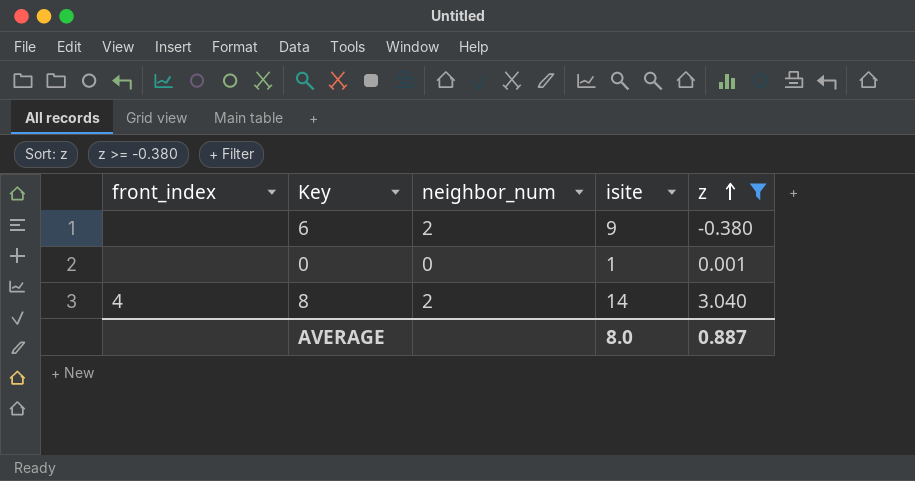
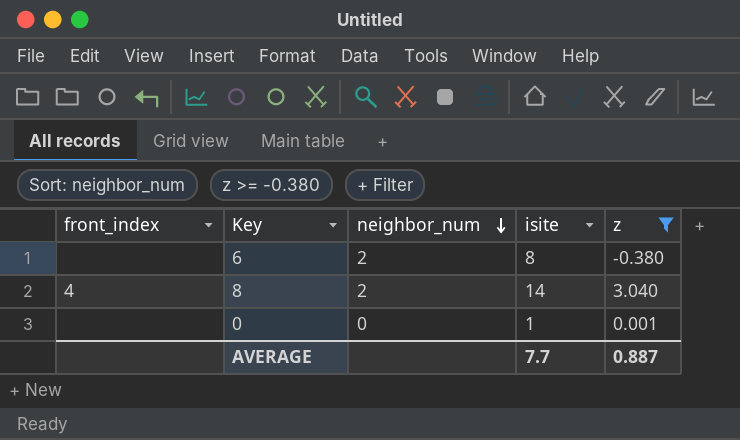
row order: z ascending -> neighbor_num descending
6 | isite: 9 -> 8
AVERAGE | isite: 8.0 -> 7.7

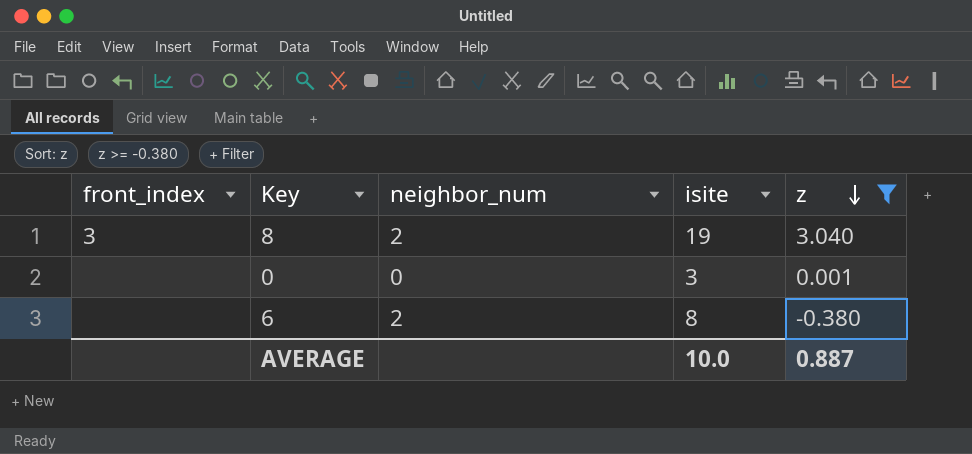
row order: neighbor_num descending -> z descending
8 | front_index: 4 -> 3
8 | isite: 14 -> 19
0 | isite: 1 -> 3
AVERAGE | isite: 7.7 -> 10.0

